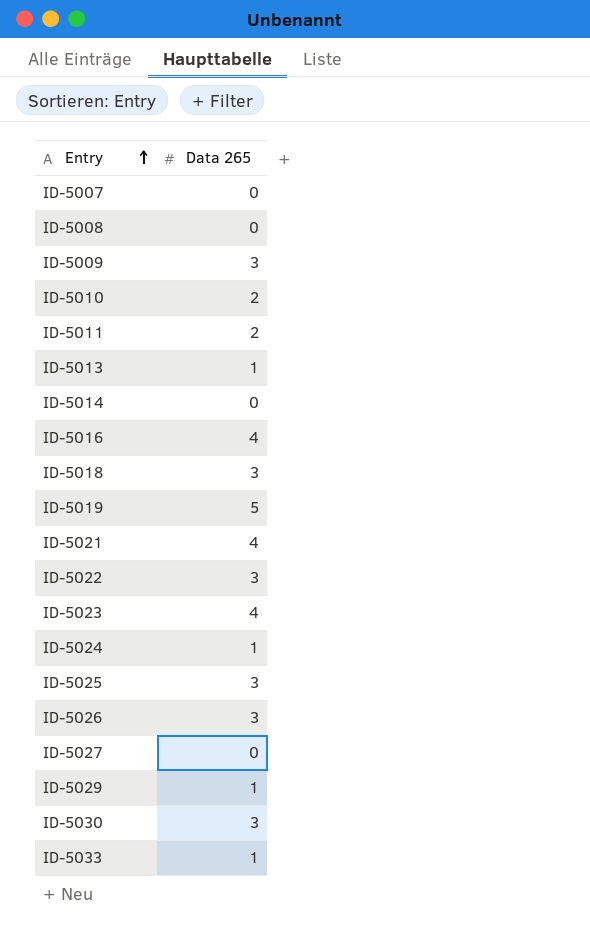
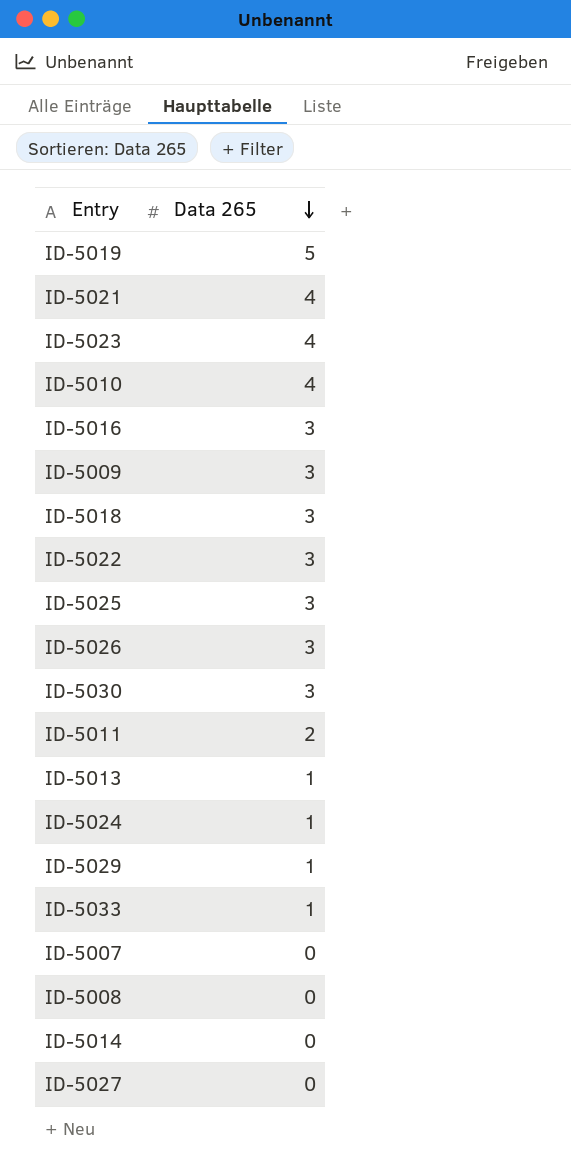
row order: Entry ascending -> Data 265 descending
ID-5010 | Data 265: 2 -> 4
ID-5016 | Data 265: 4 -> 3

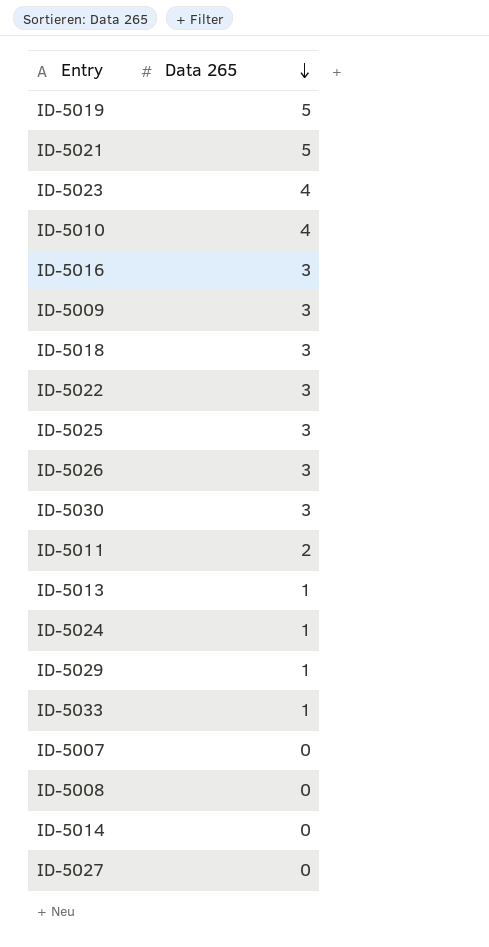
ID-5021 | Data 265: 4 -> 5

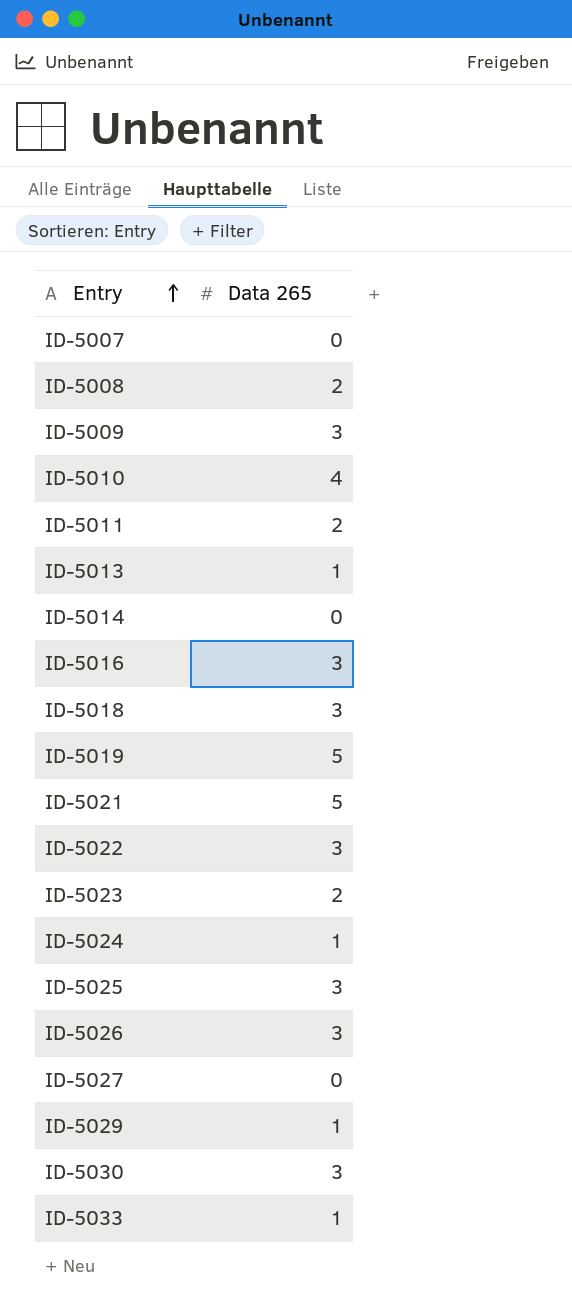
row order: Data 265 descending -> Entry ascending
ID-5008 | Data 265: 0 -> 2
ID-5023 | Data 265: 4 -> 2

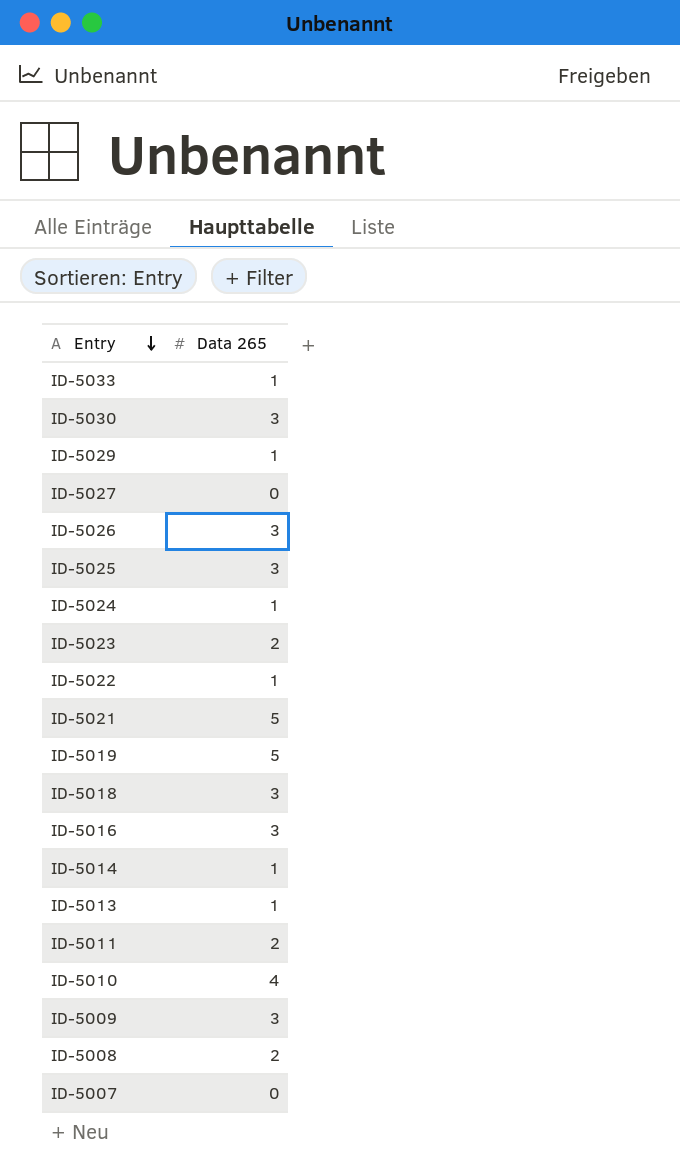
row order: Entry ascending -> Entry descending
ID-5022 | Data 265: 3 -> 1
ID-5014 | Data 265: 0 -> 1

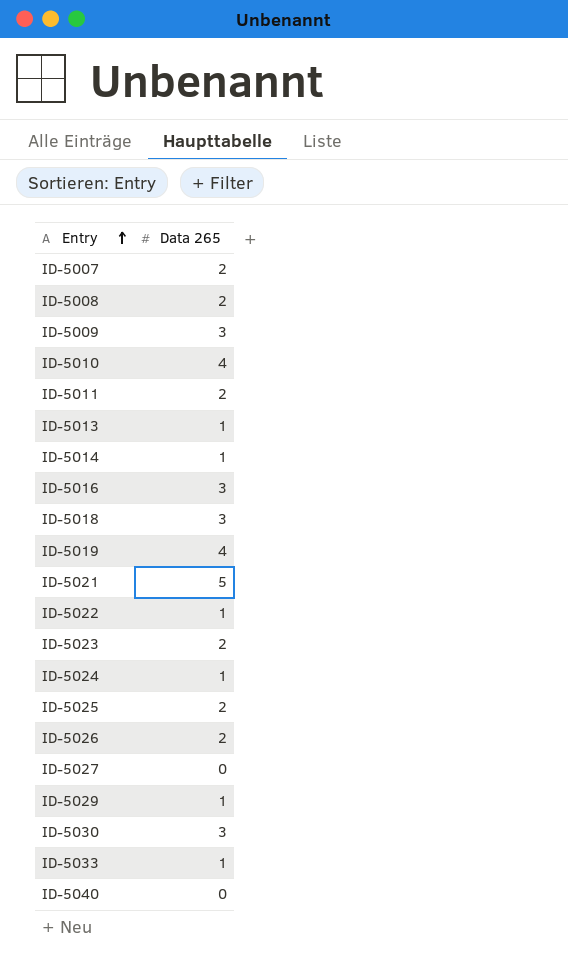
row order: Entry descending -> Entry ascending
ID-5007 | Data 265: 0 -> 2
ID-5019 | Data 265: 5 -> 4
ID-5025 | Data 265: 3 -> 2
ID-5026 | Data 265: 3 -> 2
row ID-5040: none -> 0

